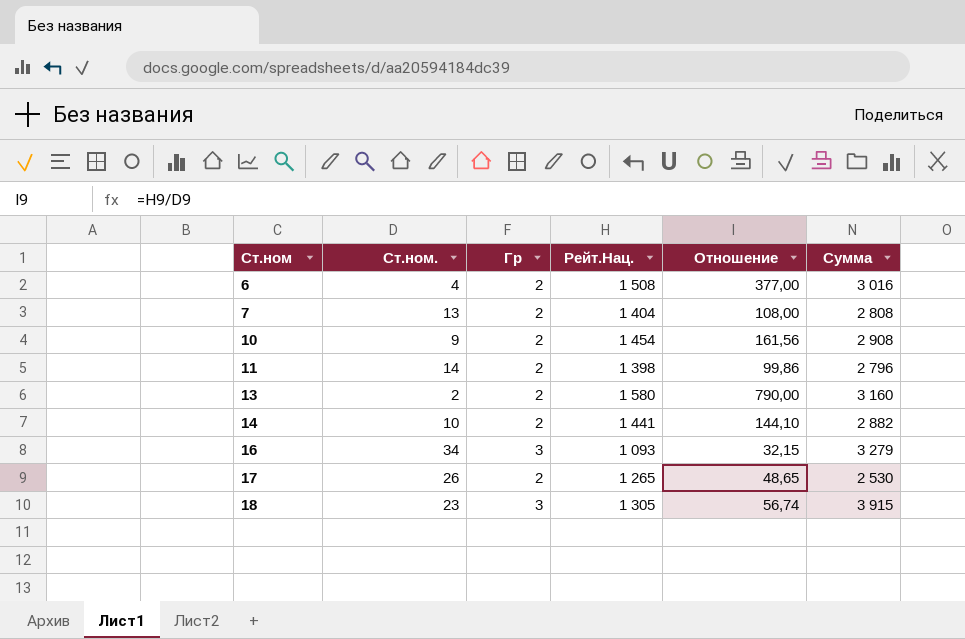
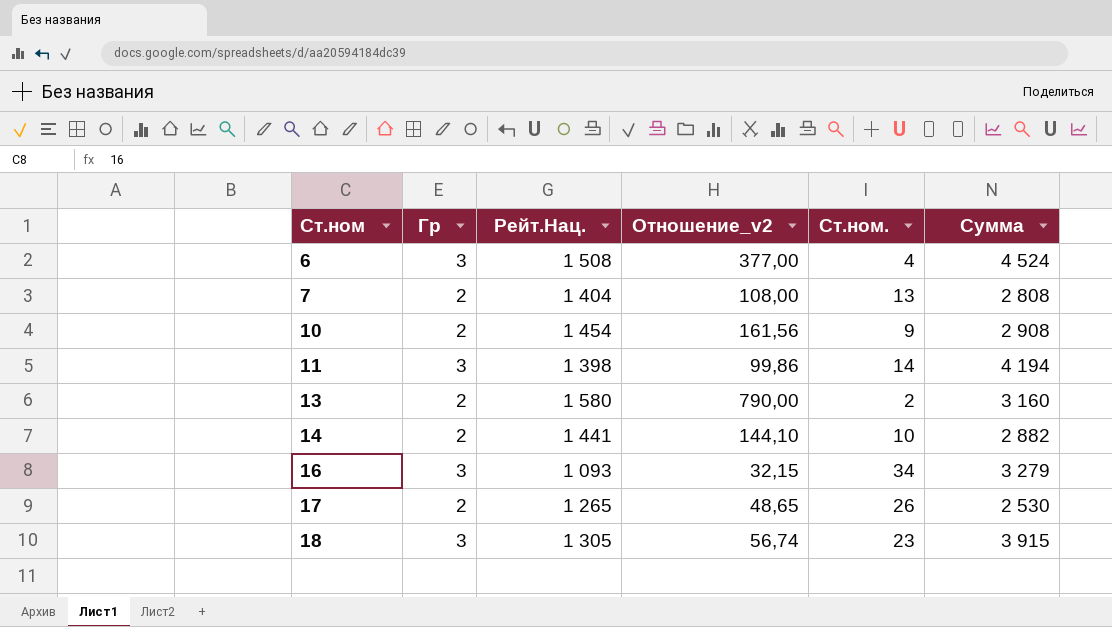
column name: Отношение -> Отношение_v2
column Ст.ном. | position: 2 -> 5
6 | Гр: 2 -> 3
6 | Сумма: 3 016 -> 4 524
11 | Гр: 2 -> 3
11 | Сумма: 2 796 -> 4 194

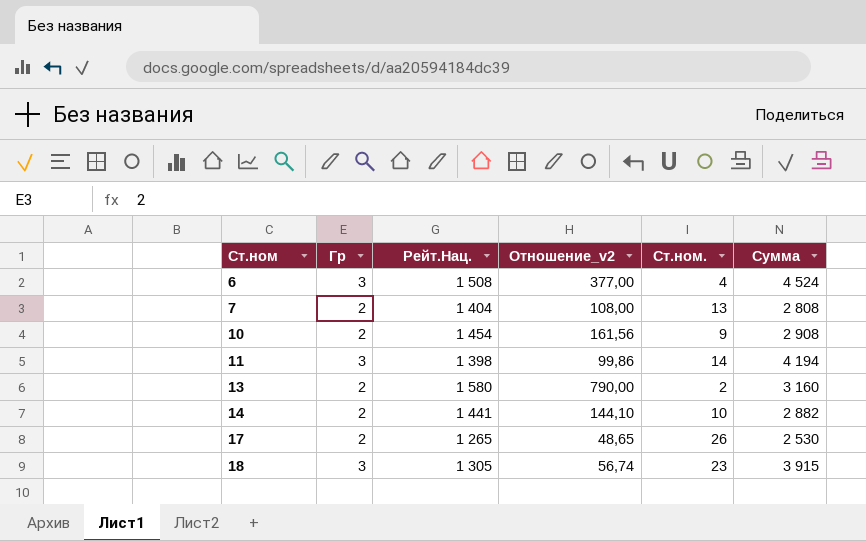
row 16: 3 | 1 093 | 32,15 | 34 | 3 279 -> none

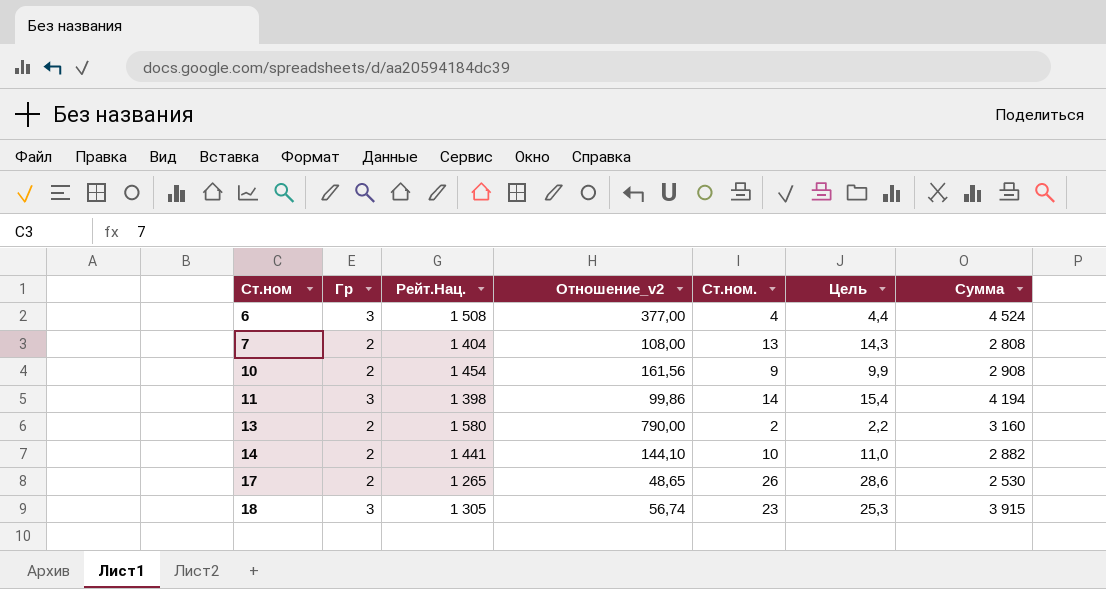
column Цель | formula: none -> [Ст.ном.] * 1,1

